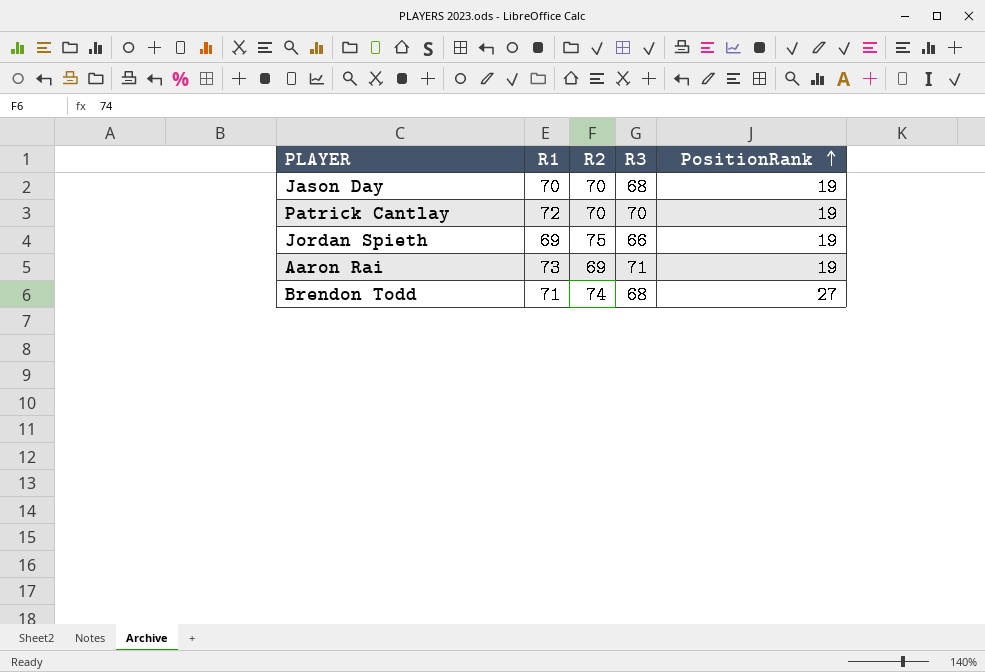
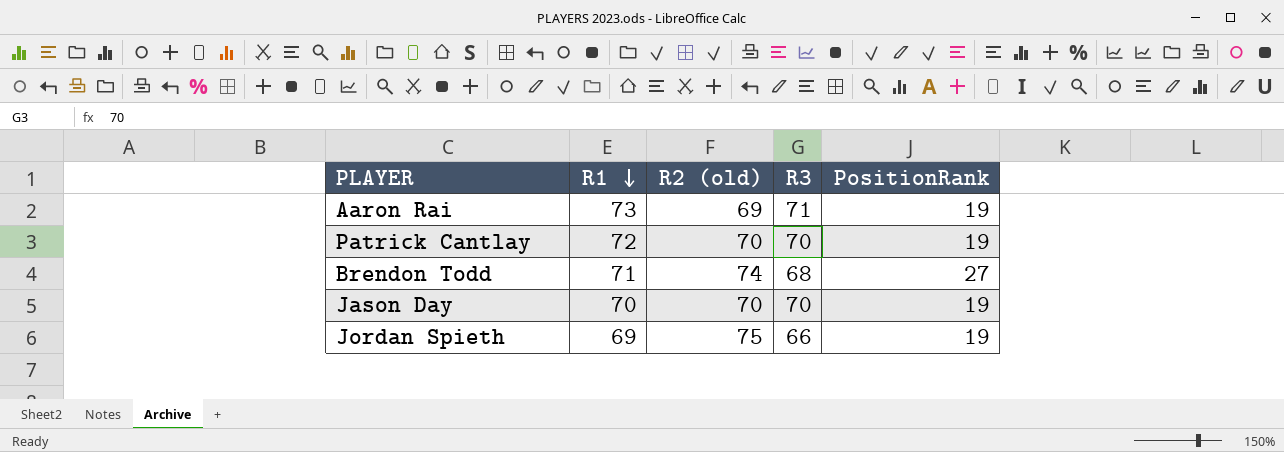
row order: PositionRank ascending -> R1 descending
column name: R2 -> R2 (old)
Jason Day | R3: 68 -> 70

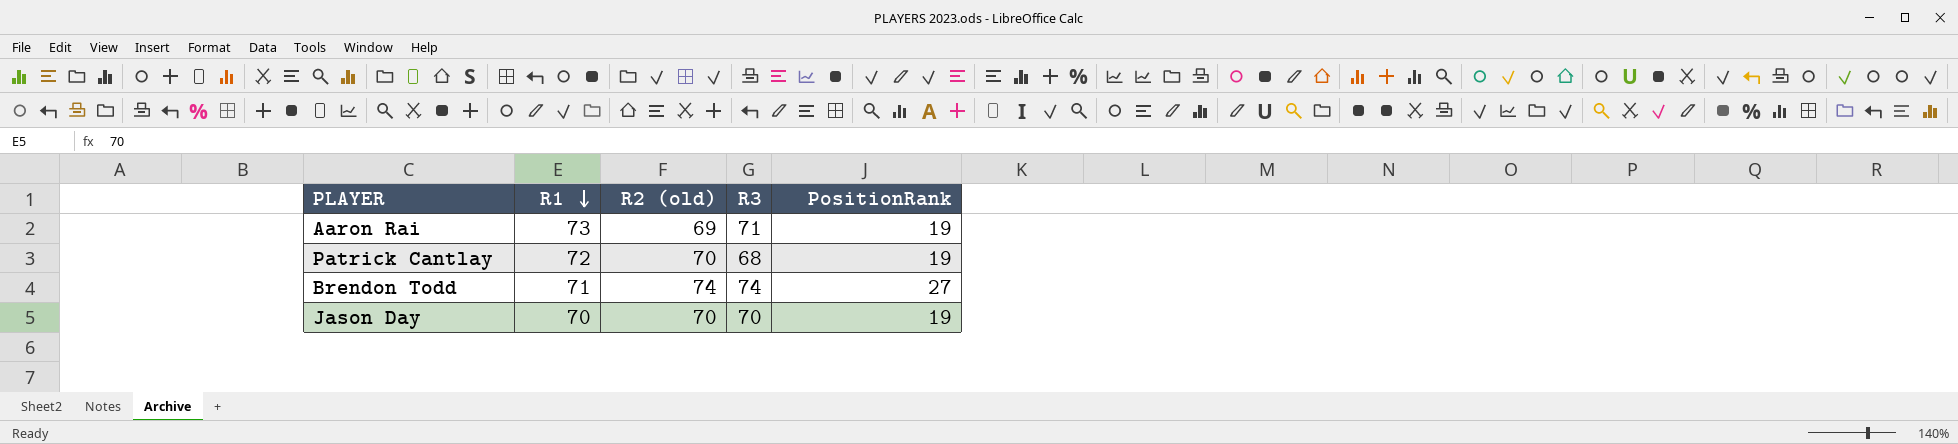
row Jordan Spieth: 69 | 75 | 66 | 19 -> none
Patrick Cantlay | R3: 70 -> 68
Brendon Todd | R3: 68 -> 74

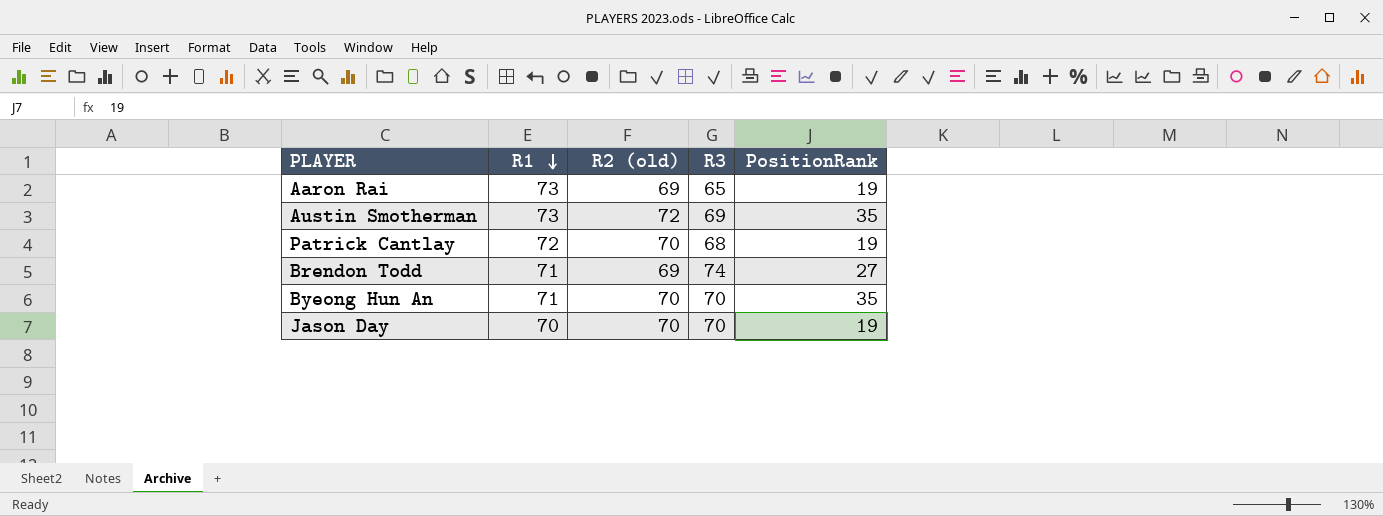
Aaron Rai | R3: 71 -> 65
row Austin Smotherman: none -> 73 | 72 | 69 | 35
Brendon Todd | R2 (old): 74 -> 69
row Byeong Hun An: none -> 71 | 70 | 70 | 35

